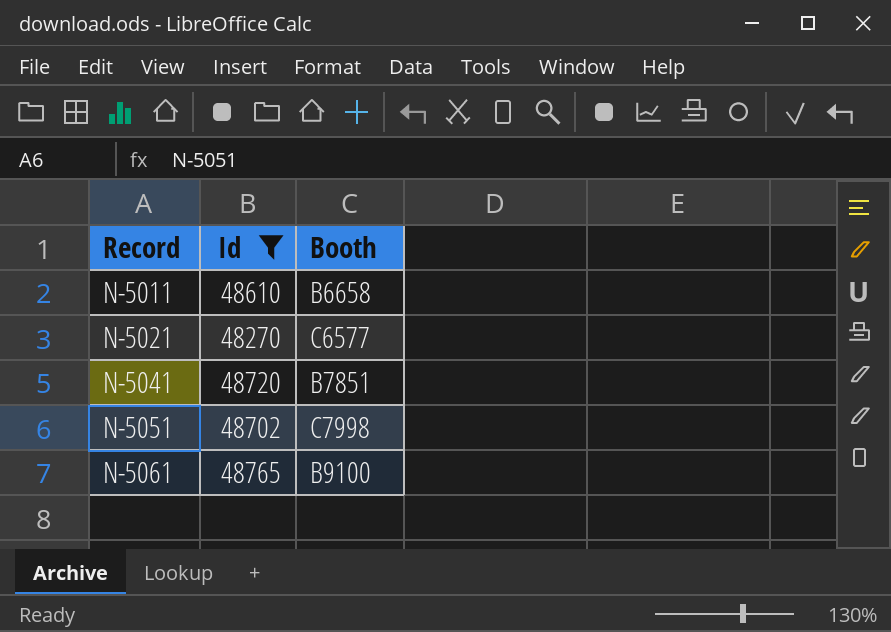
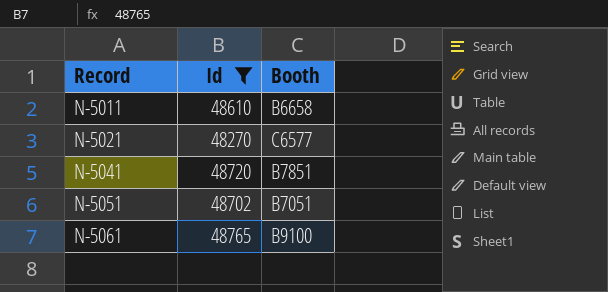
N-5051 | Booth: C7998 -> B7051

